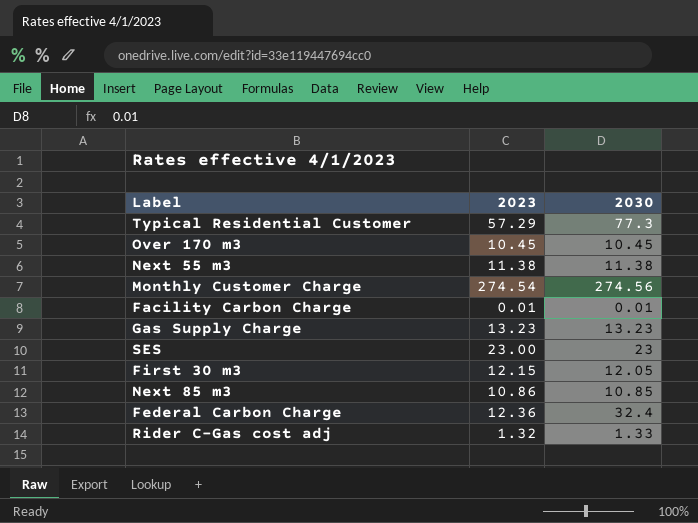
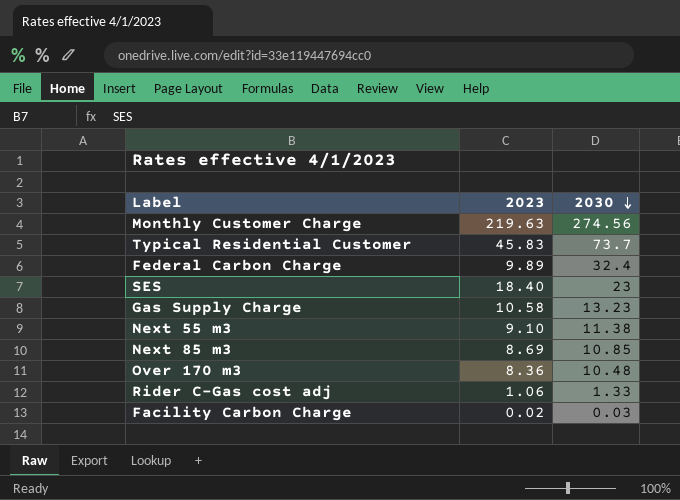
row order: none -> 2030 descending
row First 30 m3: 12.15 | 12.05 -> none
Monthly Customer Charge | 2023: 274.54 -> 219.63
Typical Residential Customer | 2023: 57.29 -> 45.83
Typical Residential Customer | 2030: 77.3 -> 73.7
Federal Carbon Charge | 2023: 12.36 -> 9.89
SES | 2023: 23.00 -> 18.40
Gas Supply Charge | 2023: 13.23 -> 10.58
Next 55 m3 | 2023: 11.38 -> 9.10
Next 85 m3 | 2023: 10.86 -> 8.69
Over 170 m3 | 2023: 10.45 -> 8.36
Over 170 m3 | 2030: 10.45 -> 10.48
Rider C-Gas cost adj | 2023: 1.32 -> 1.06
Facility Carbon Charge | 2023: 0.01 -> 0.02
Facility Carbon Charge | 2030: 0.01 -> 0.03

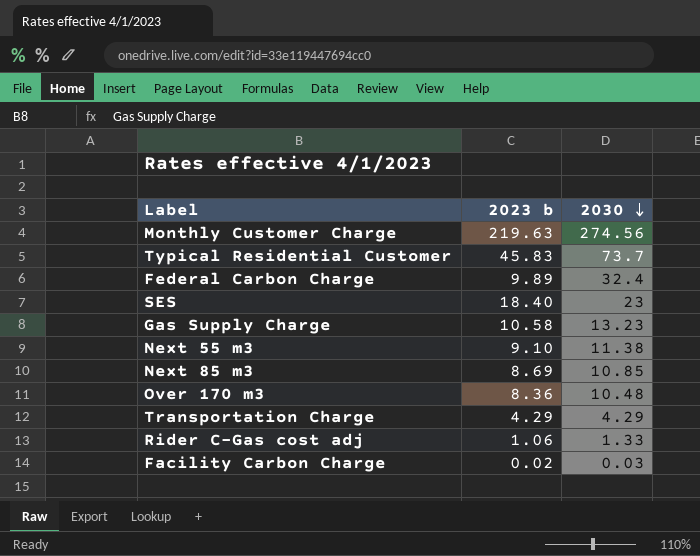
column name: 2023 -> 2023 b
row Transportation Charge: none -> 4.29 | 4.29

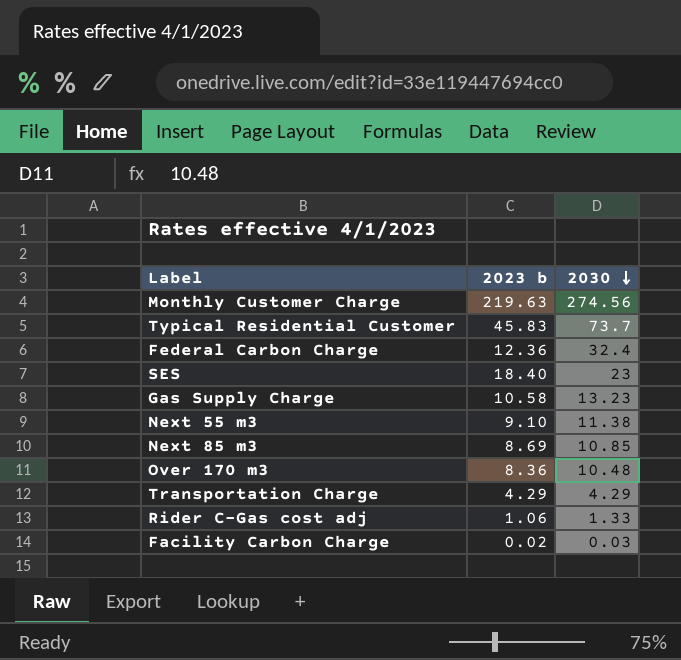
Federal Carbon Charge | 2023 b: 9.89 -> 12.36

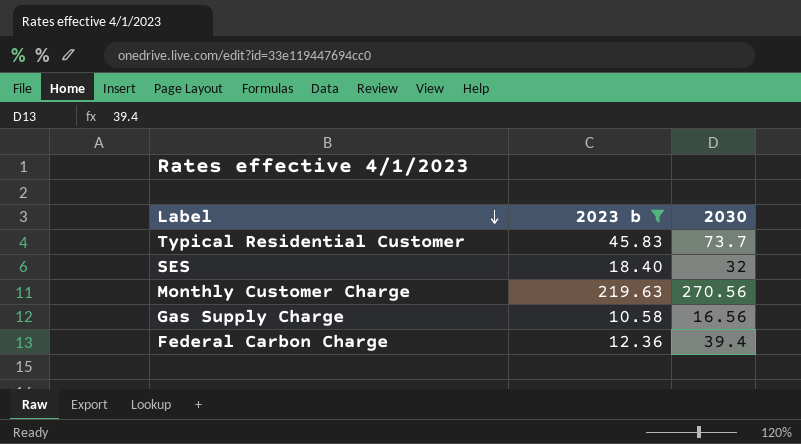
filter: none -> 2023 b >= 10.58
row order: 2030 descending -> Label descending
SES | 2030: 23 -> 32
Monthly Customer Charge | 2030: 274.56 -> 270.56
Gas Supply Charge | 2030: 13.23 -> 16.56
Federal Carbon Charge | 2030: 32.4 -> 39.4

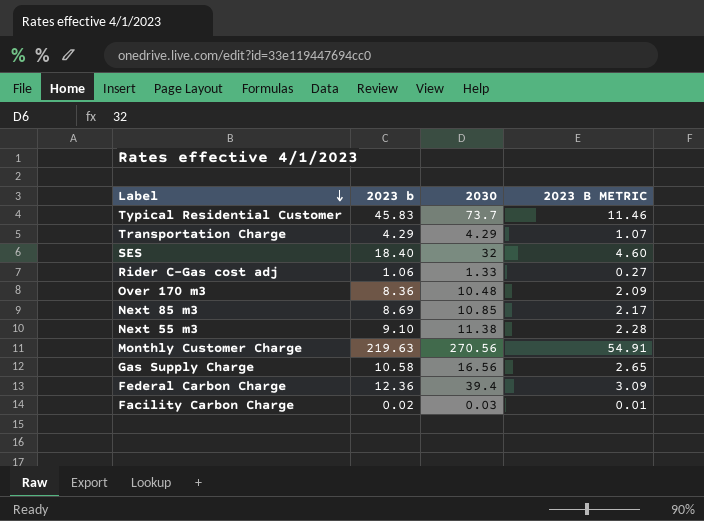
filter: 2023 b >= 10.58 -> none
column 2023 B METRIC | formula: none -> [2023 b] * 0.25

